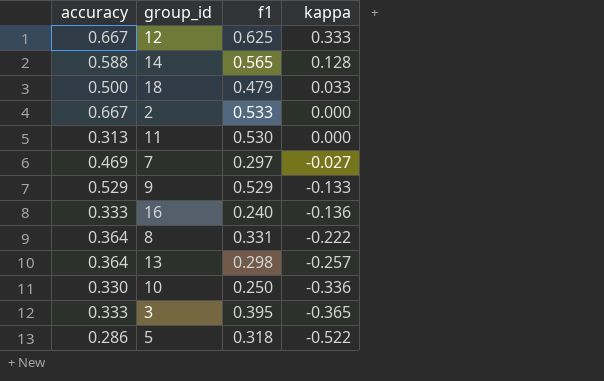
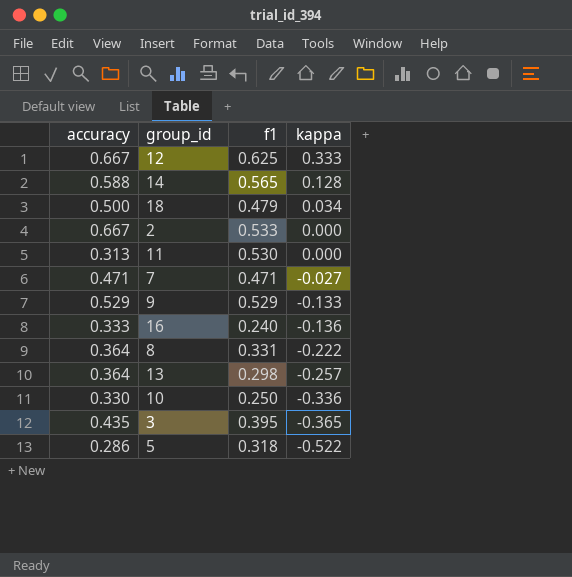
18 | kappa: 0.033 -> 0.034
7 | accuracy: 0.469 -> 0.471
7 | f1: 0.297 -> 0.471
3 | accuracy: 0.333 -> 0.435

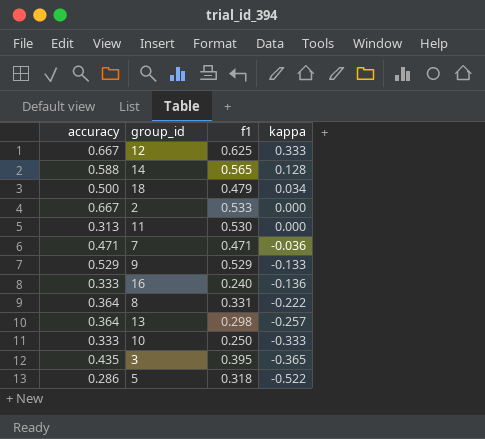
7 | kappa: -0.027 -> -0.036
10 | accuracy: 0.330 -> 0.333
10 | kappa: -0.336 -> -0.333

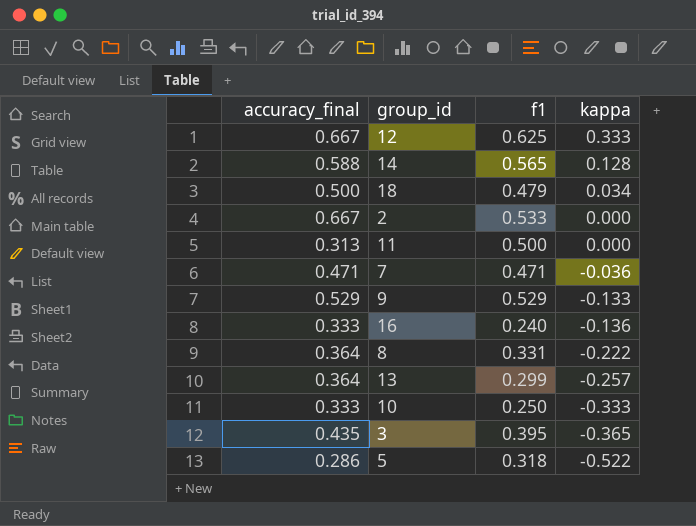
column name: accuracy -> accuracy_final
11 | f1: 0.530 -> 0.500
13 | f1: 0.298 -> 0.299

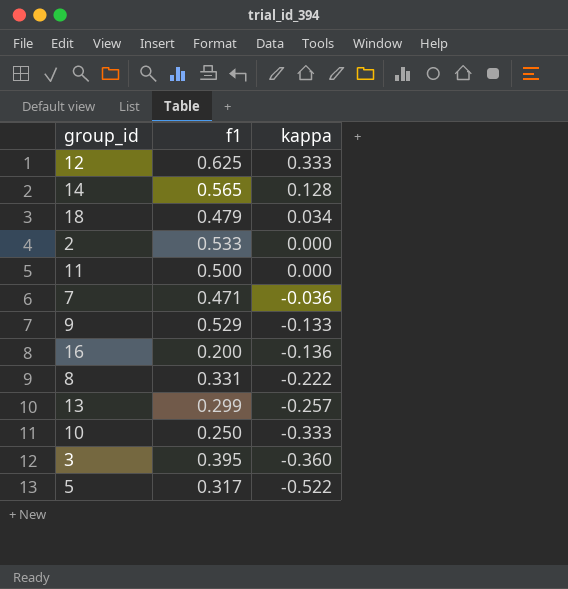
column accuracy_final | position: 1 -> none
16 | f1: 0.240 -> 0.200
3 | kappa: -0.365 -> -0.360
5 | f1: 0.318 -> 0.317

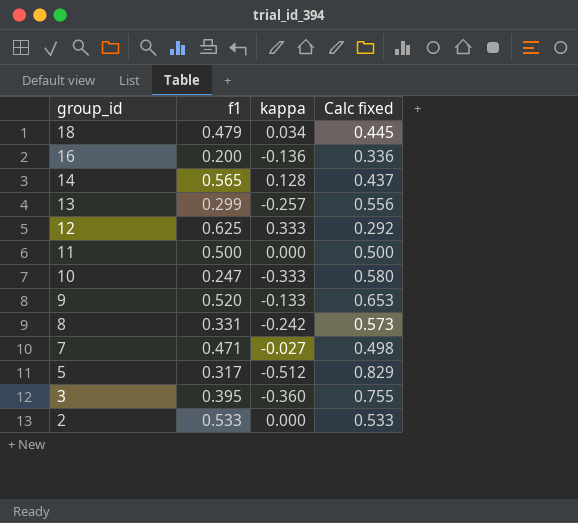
row order: kappa descending -> group_id descending
column Calc fixed | formula: none -> [f1] - [kappa]
10 | f1: 0.250 -> 0.247
9 | f1: 0.529 -> 0.520
8 | kappa: -0.222 -> -0.242
7 | kappa: -0.036 -> -0.027
5 | kappa: -0.522 -> -0.512

